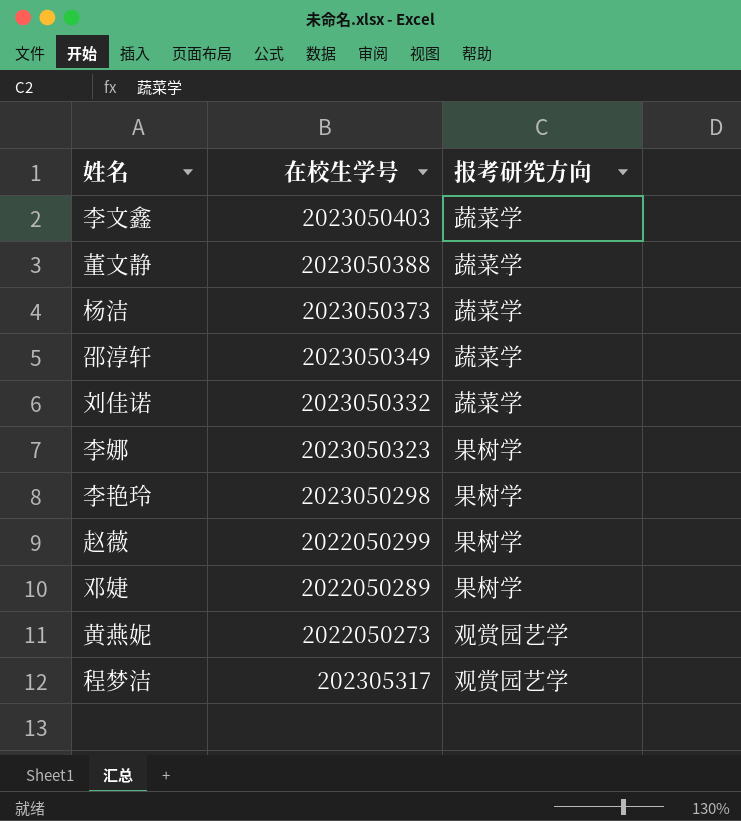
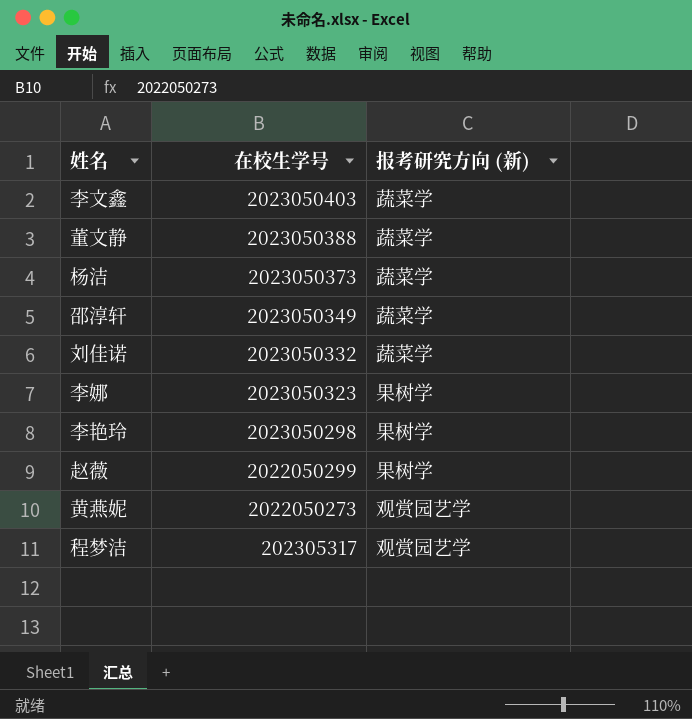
column name: 报考研究方向 -> 报考研究方向 (新)
row 邓婕: 2022050289 | 果树学 -> none

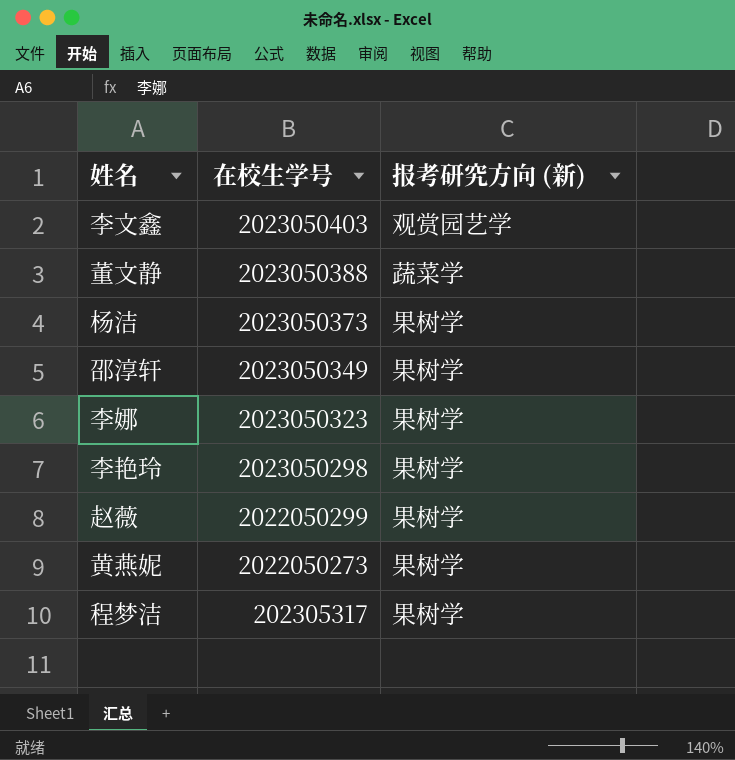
row 刘佳诺: 2023050332 | 蔬菜学 -> none
李文鑫 | 报考研究方向 (新): 蔬菜学 -> 观赏园艺学
杨洁 | 报考研究方向 (新): 蔬菜学 -> 果树学
邵淳轩 | 报考研究方向 (新): 蔬菜学 -> 果树学
黄燕妮 | 报考研究方向 (新): 观赏园艺学 -> 果树学
程梦洁 | 报考研究方向 (新): 观赏园艺学 -> 果树学

